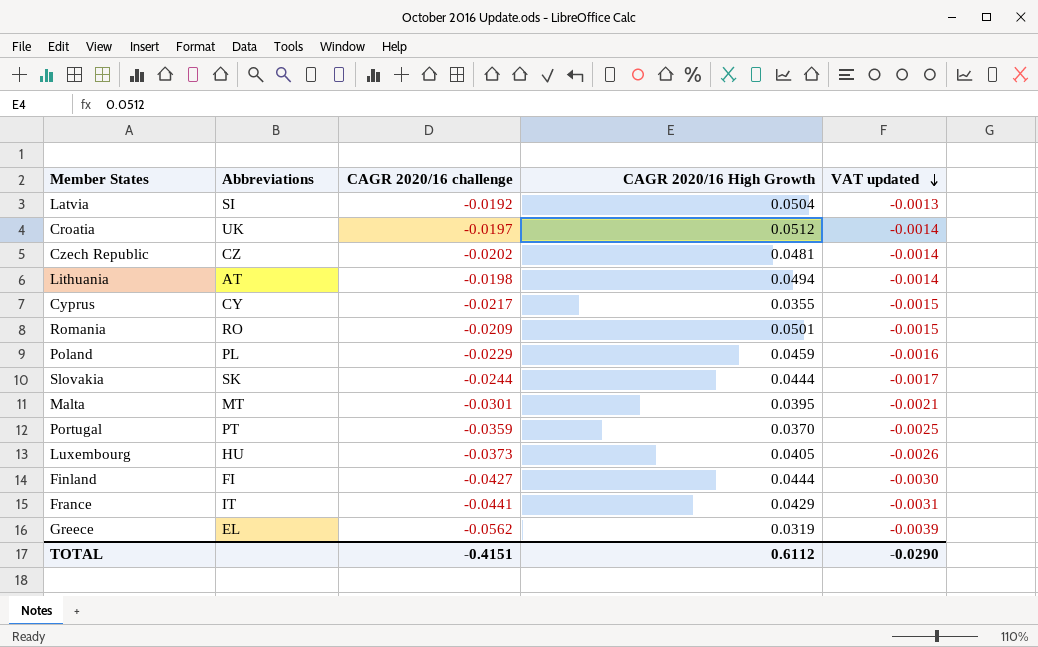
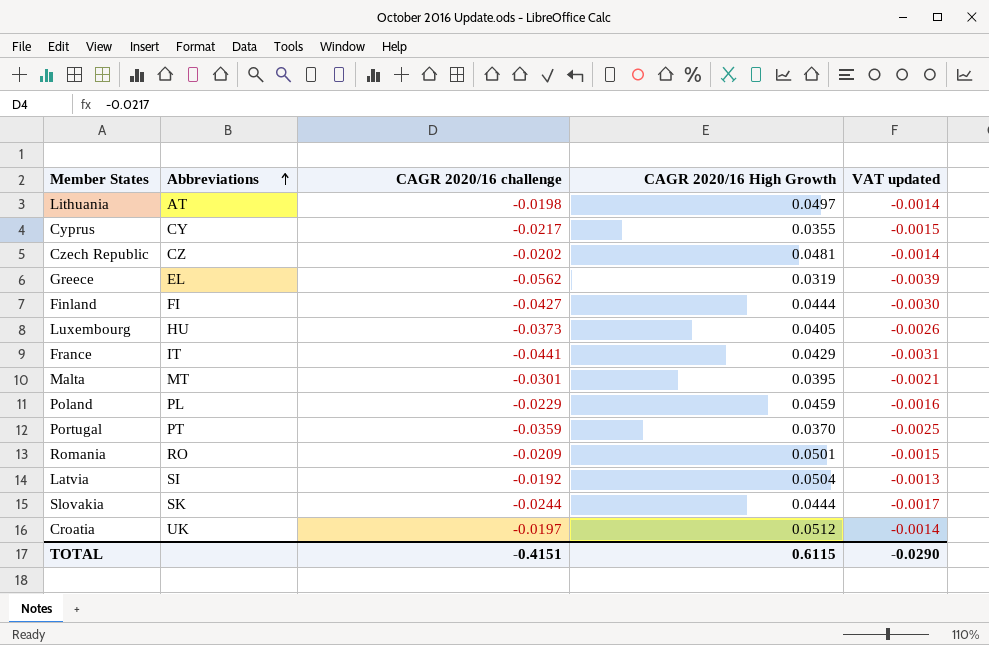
row order: VAT updated descending -> Abbreviations ascending
Lithuania | CAGR 2020/16 High Growth: 0.0494 -> 0.0497
TOTAL | CAGR 2020/16 High Growth: 0.6112 -> 0.6115

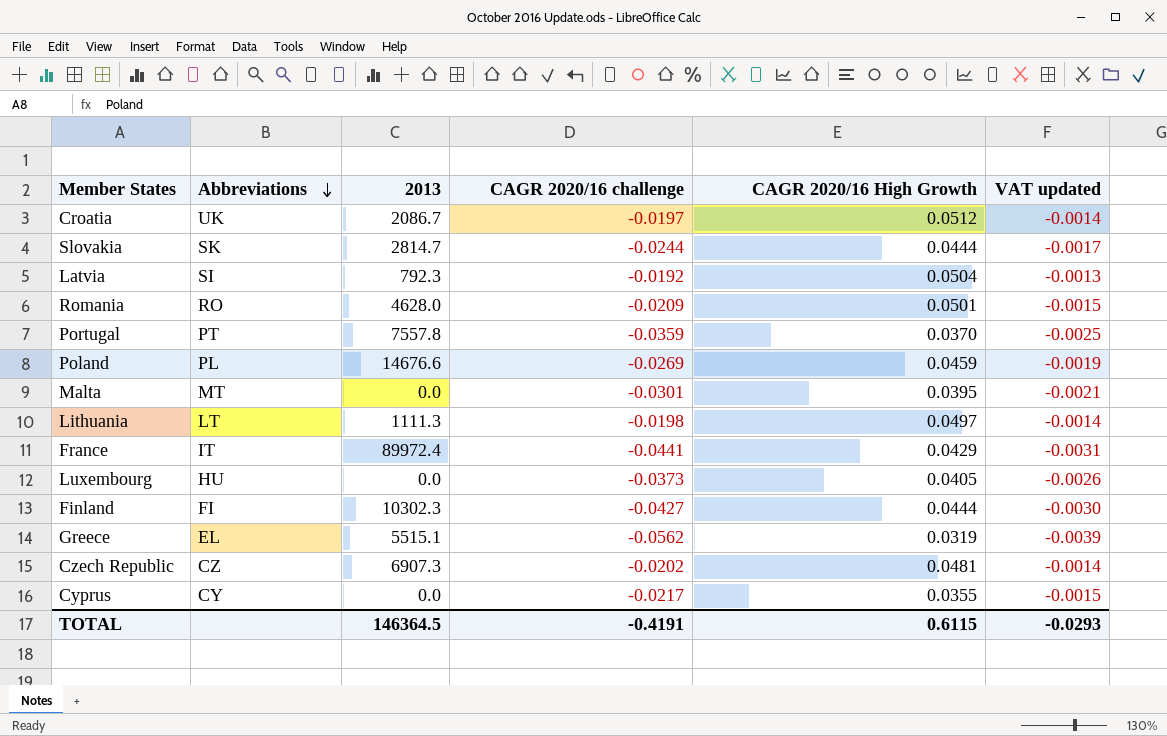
row order: Abbreviations ascending -> Abbreviations descending
column 2013 | position: none -> 3
Poland | CAGR 2020/16 challenge: -0.0229 -> -0.0269
Poland | VAT updated: -0.0016 -> -0.0019
Lithuania | Abbreviations: AT -> LT
TOTAL | CAGR 2020/16 challenge: -0.4151 -> -0.4191
TOTAL | VAT updated: -0.0290 -> -0.0293

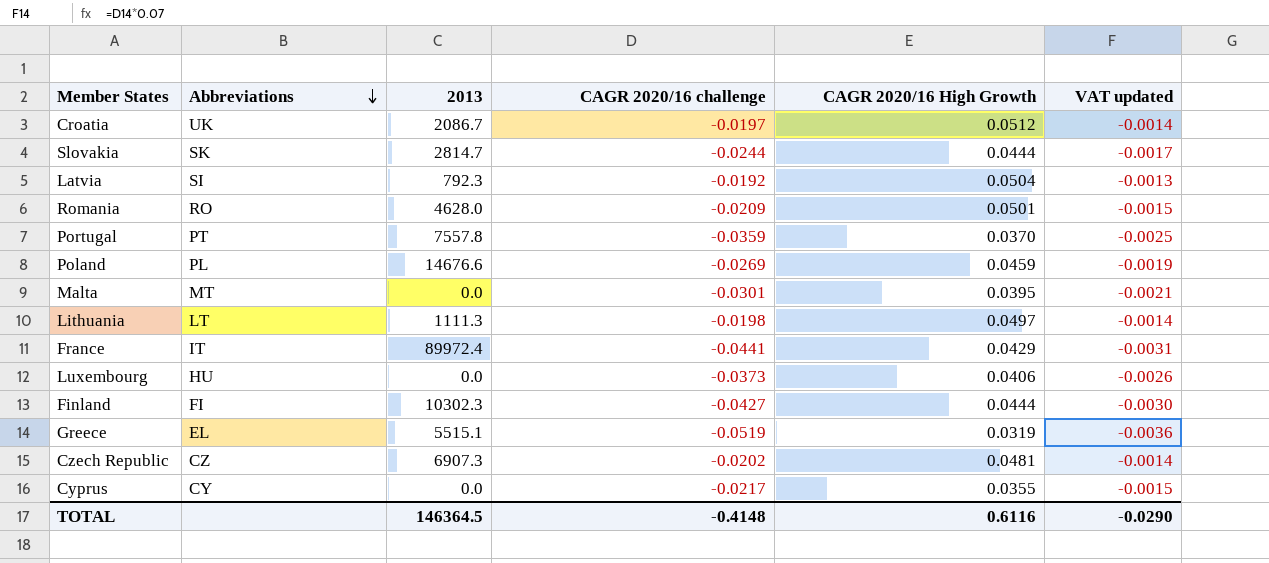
Luxembourg | CAGR 2020/16 High Growth: 0.0405 -> 0.0406
Greece | CAGR 2020/16 challenge: -0.0562 -> -0.0519
Greece | VAT updated: -0.0039 -> -0.0036
TOTAL | CAGR 2020/16 challenge: -0.4191 -> -0.4148
TOTAL | CAGR 2020/16 High Growth: 0.6115 -> 0.6116
TOTAL | VAT updated: -0.0293 -> -0.0290

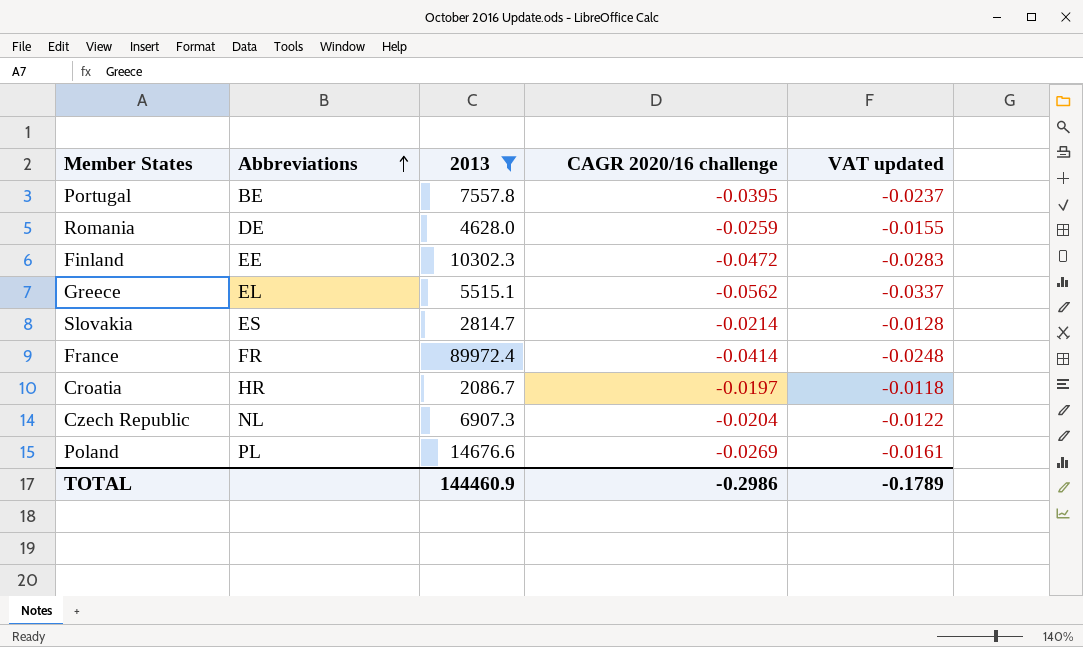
filter: none -> 2013 >= 2086.7
row order: Abbreviations descending -> Abbreviations ascending
column CAGR 2020/16 High Growth | position: 5 -> none
column VAT updated | formula: [CAGR 2020/16 challenge] * 0.07 -> [CAGR 2020/16 challenge] * 0.6
Portugal | Abbreviations: PT -> BE
Portugal | CAGR 2020/16 challenge: -0.0359 -> -0.0395
Romania | Abbreviations: RO -> DE
Romania | CAGR 2020/16 challenge: -0.0209 -> -0.0259
Finland | Abbreviations: FI -> EE
Finland | CAGR 2020/16 challenge: -0.0427 -> -0.0472
Greece | CAGR 2020/16 challenge: -0.0519 -> -0.0562
Slovakia | Abbreviations: SK -> ES
Slovakia | CAGR 2020/16 challenge: -0.0244 -> -0.0214
France | Abbreviations: IT -> FR
France | CAGR 2020/16 challenge: -0.0441 -> -0.0414
Croatia | Abbreviations: UK -> HR
Czech Republic | Abbreviations: CZ -> NL
Czech Republic | CAGR 2020/16 challenge: -0.0202 -> -0.0204
TOTAL | 2013: 146364.5 -> 144460.9
TOTAL | CAGR 2020/16 challenge: -0.4148 -> -0.2986
TOTAL | VAT updated: -0.0290 -> -0.1789

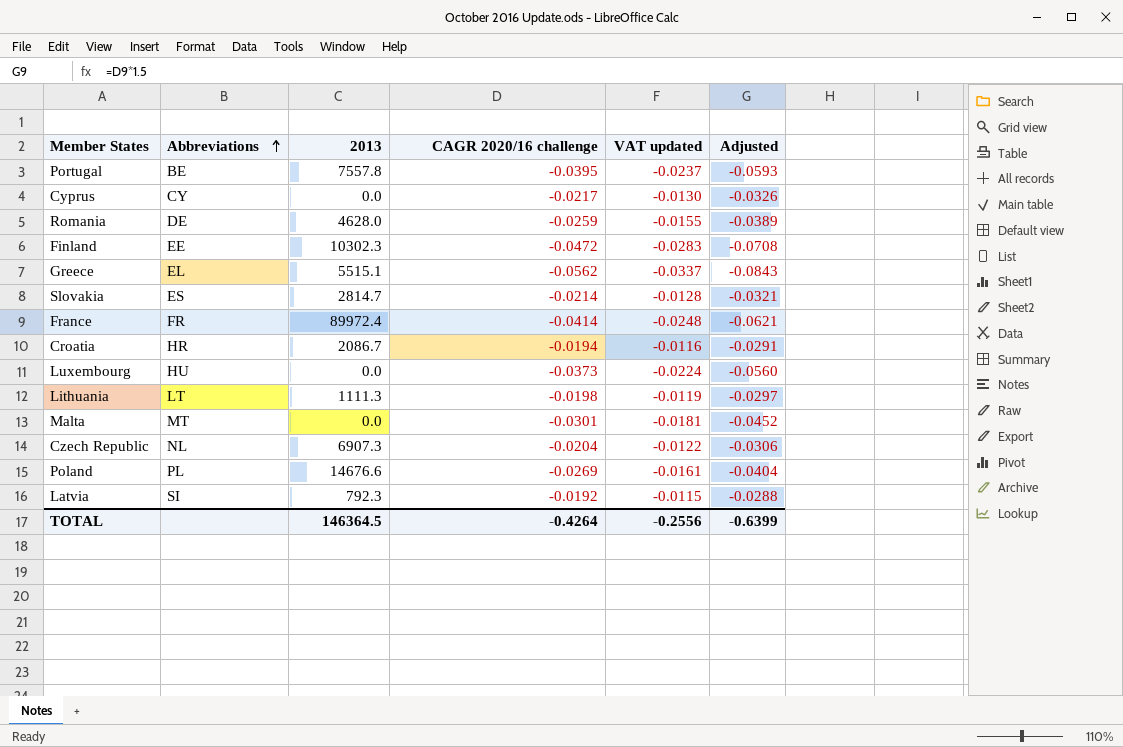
filter: 2013 >= 2086.7 -> none
column Adjusted | formula: none -> [CAGR 2020/16 challenge] * 1.5
Croatia | CAGR 2020/16 challenge: -0.0197 -> -0.0194
Croatia | VAT updated: -0.0118 -> -0.0116
TOTAL | 2013: 144460.9 -> 146364.5
TOTAL | CAGR 2020/16 challenge: -0.2986 -> -0.4264
TOTAL | VAT updated: -0.1789 -> -0.2556

